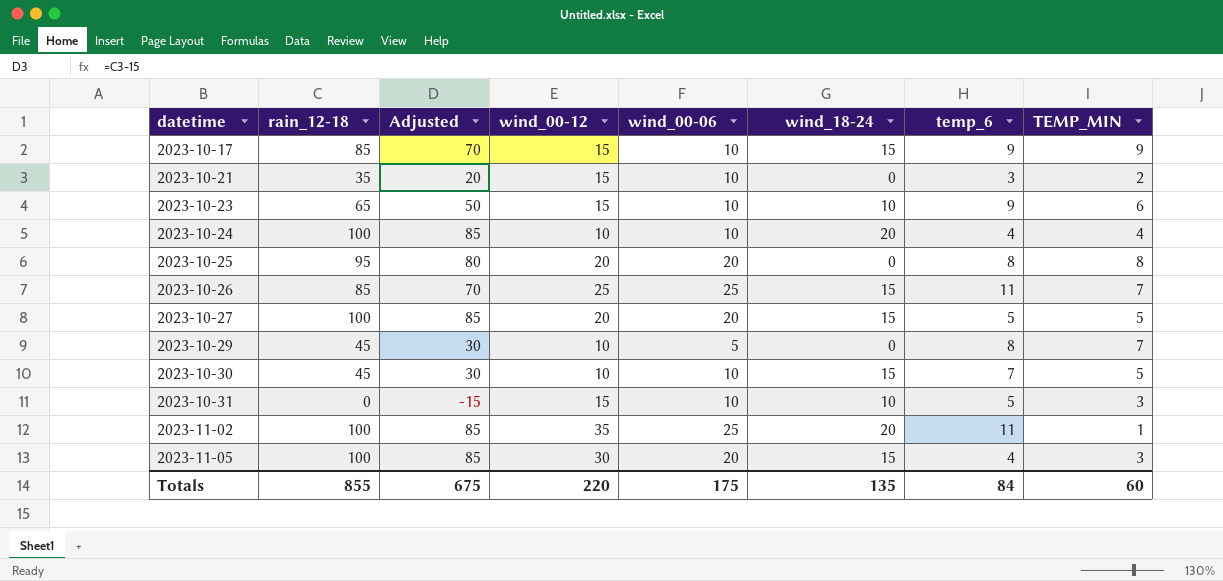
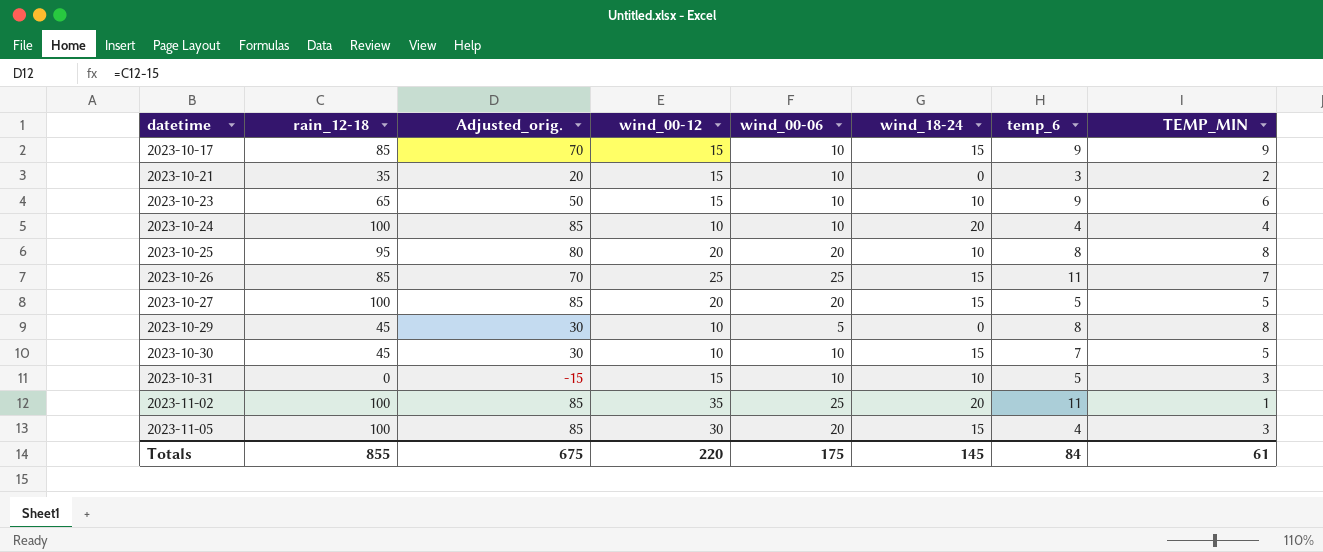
column name: Adjusted -> Adjusted_orig.
2023-10-25 | wind_18-24: 0 -> 10
2023-10-29 | TEMP_MIN: 7 -> 8
Totals | wind_18-24: 135 -> 145
Totals | TEMP_MIN: 60 -> 61

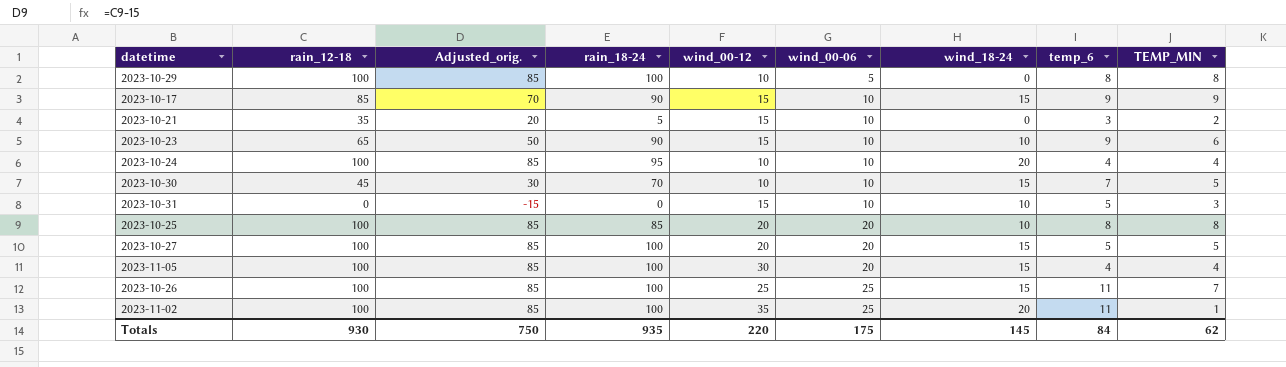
row order: datetime ascending -> wind_00-06 ascending
column rain_18-24 | position: none -> 4
2023-10-29 | rain_12-18: 45 -> 100
2023-10-29 | Adjusted_orig.: 30 -> 85
2023-10-25 | rain_12-18: 95 -> 100
2023-10-25 | Adjusted_orig.: 80 -> 85
2023-11-05 | TEMP_MIN: 3 -> 4
2023-10-26 | rain_12-18: 85 -> 100
2023-10-26 | Adjusted_orig.: 70 -> 85
Totals | rain_12-18: 855 -> 930
Totals | Adjusted_orig.: 675 -> 750
Totals | TEMP_MIN: 61 -> 62

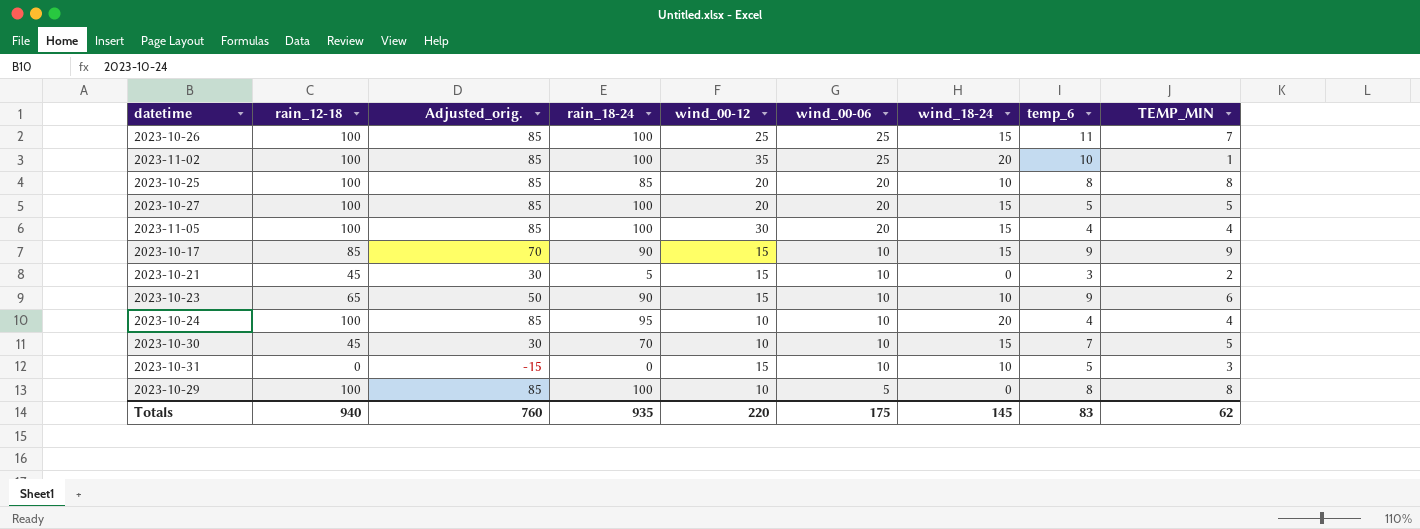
row order: wind_00-06 ascending -> wind_00-06 descending
2023-11-02 | temp_6: 11 -> 10
2023-10-21 | rain_12-18: 35 -> 45
2023-10-21 | Adjusted_orig.: 20 -> 30
Totals | rain_12-18: 930 -> 940
Totals | Adjusted_orig.: 750 -> 760
Totals | temp_6: 84 -> 83

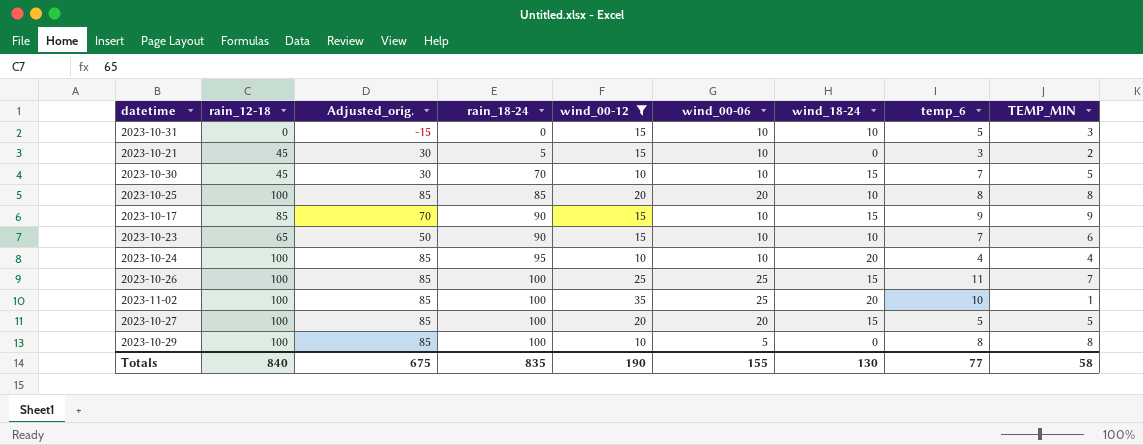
filter: none -> wind_00-12 != 30
row order: wind_00-06 descending -> rain_18-24 ascending
2023-10-23 | temp_6: 9 -> 7
Totals | rain_12-18: 940 -> 840
Totals | Adjusted_orig.: 760 -> 675
Totals | rain_18-24: 935 -> 835
Totals | wind_00-12: 220 -> 190
Totals | wind_00-06: 175 -> 155
Totals | wind_18-24: 145 -> 130
Totals | temp_6: 83 -> 77
Totals | TEMP_MIN: 62 -> 58

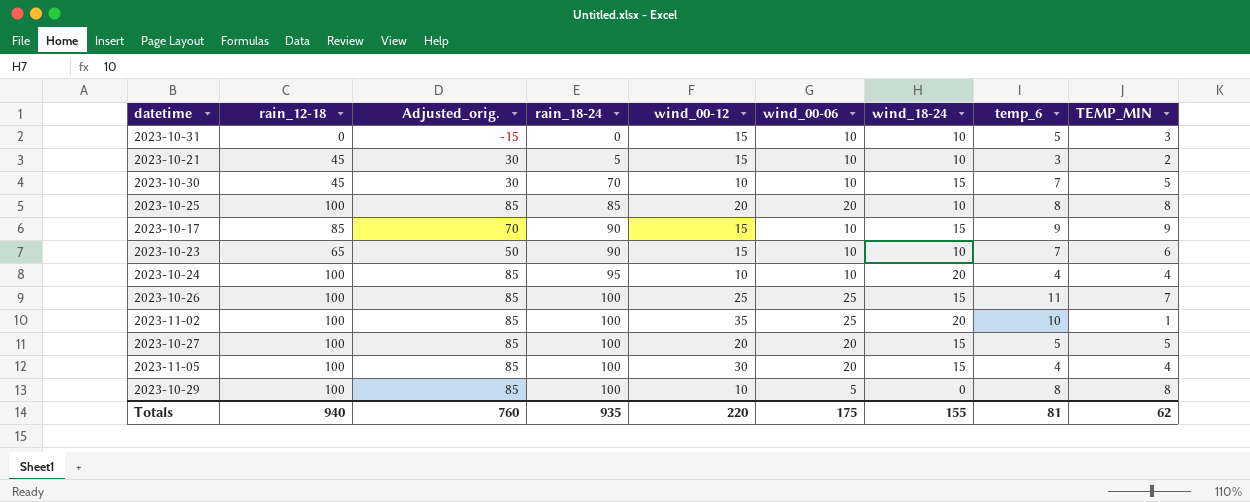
filter: wind_00-12 != 30 -> none
2023-10-21 | wind_18-24: 0 -> 10
Totals | rain_12-18: 840 -> 940
Totals | Adjusted_orig.: 675 -> 760
Totals | rain_18-24: 835 -> 935
Totals | wind_00-12: 190 -> 220
Totals | wind_00-06: 155 -> 175
Totals | wind_18-24: 130 -> 155
Totals | temp_6: 77 -> 81
Totals | TEMP_MIN: 58 -> 62

